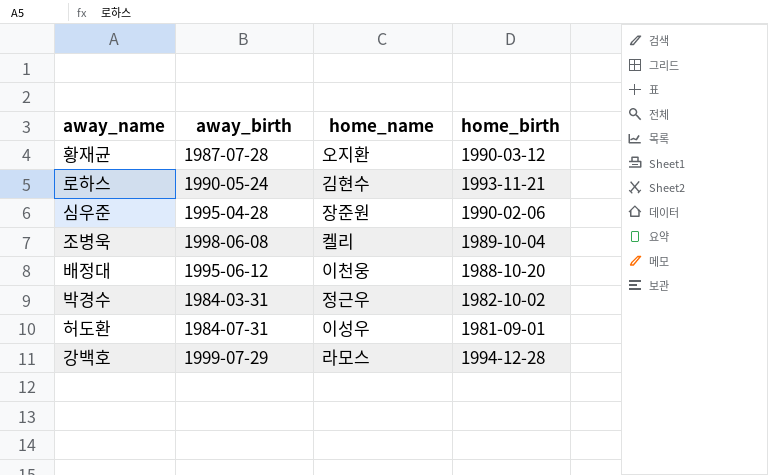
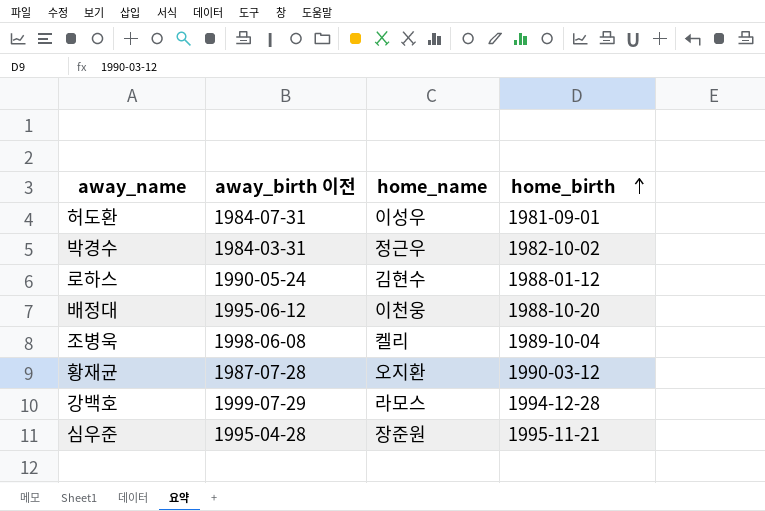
row order: none -> home_birth ascending
column name: away_birth -> away_birth 이전
로하스 | home_birth: 1993-11-21 -> 1988-01-12
심우준 | home_birth: 1990-02-06 -> 1995-11-21

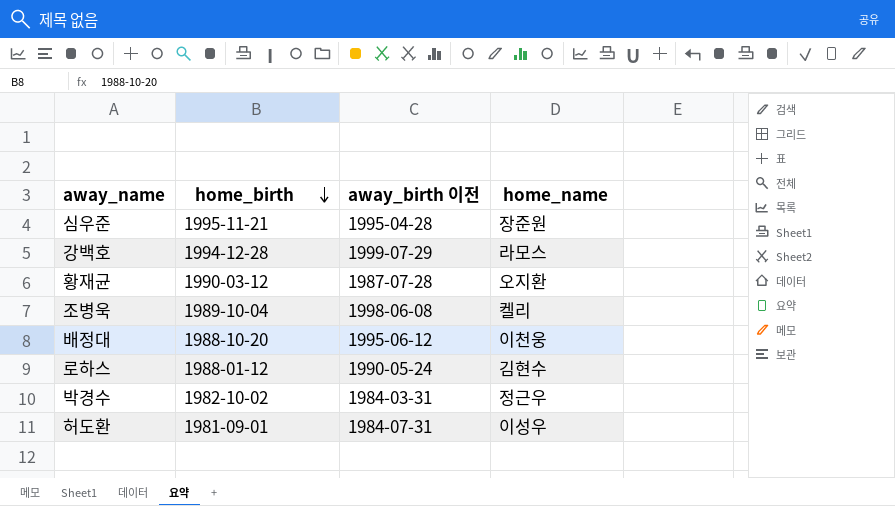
row order: home_birth ascending -> home_birth descending
column home_birth | position: 4 -> 2

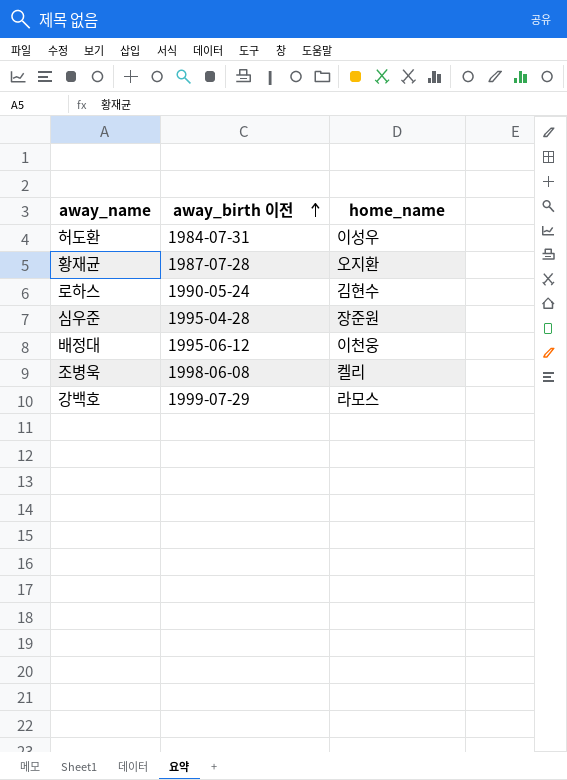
row order: home_birth descending -> away_birth 이전 ascending
column home_birth | position: 2 -> none
row 박경수: 1982-10-02 | 1984-03-31 | 정근우 -> none

